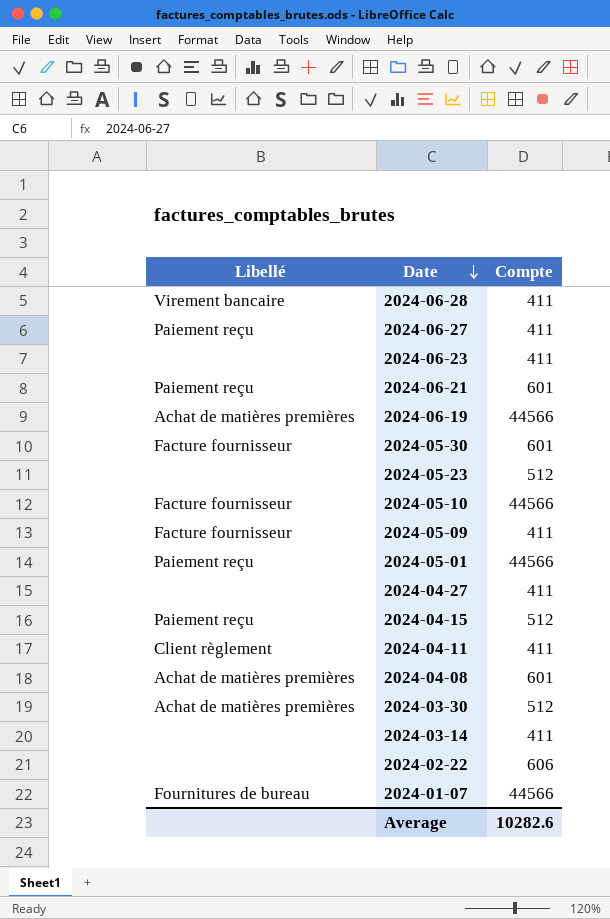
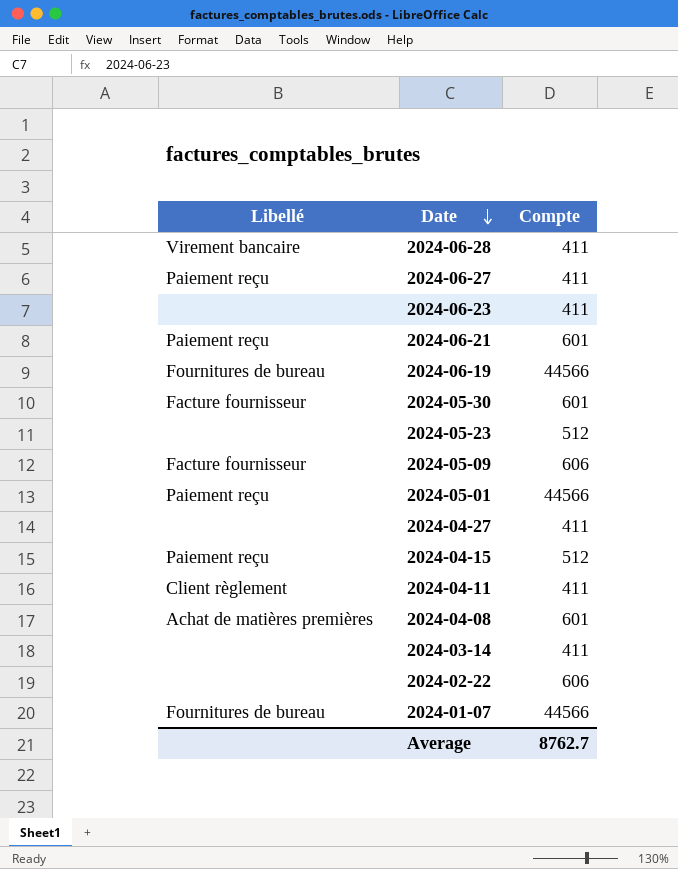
row 2024-05-10: Facture fournisseur | 44566 -> none
row 2024-03-30: Achat de matières premières | 512 -> none
2024-06-19 | Libellé: Achat de matières premières -> Fournitures de bureau
2024-05-09 | Compte: 411 -> 606
Average | Compte: 10282.6 -> 8762.7

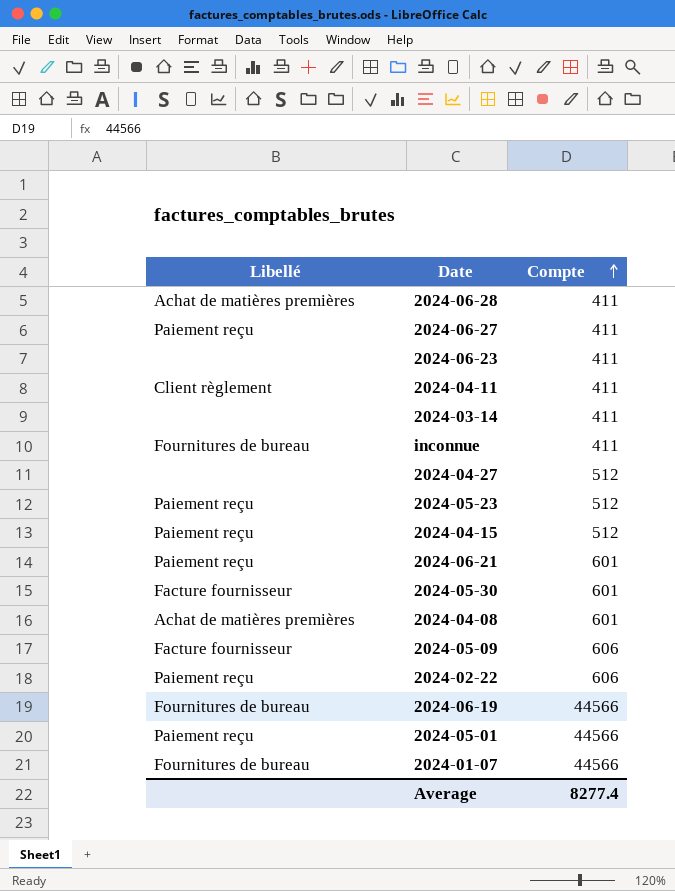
row order: Date descending -> Compte ascending
2024-06-28 | Libellé: Virement bancaire -> Achat de matières premières
row inconnue: none -> Fournitures de bureau | 411
2024-04-27 | Compte: 411 -> 512
2024-05-23 | Libellé: none -> Paiement reçu
2024-02-22 | Libellé: none -> Paiement reçu
Average | Compte: 8762.7 -> 8277.4

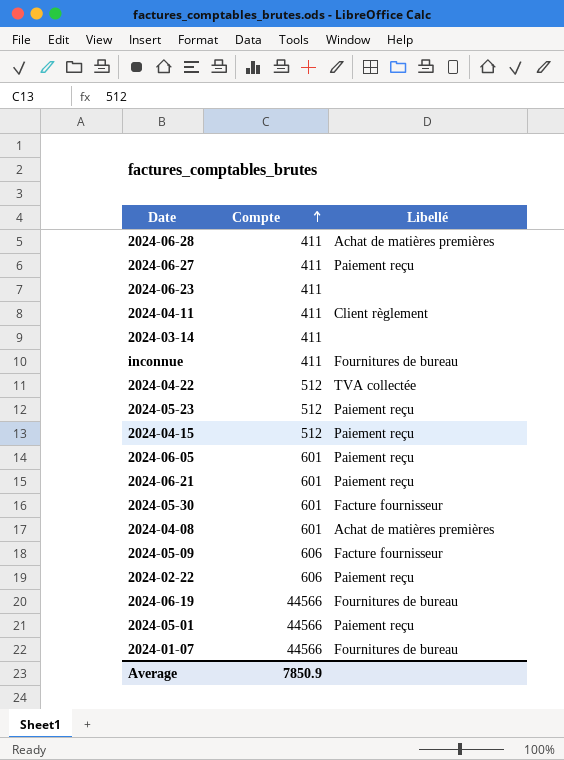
column Libellé | position: 1 -> 3
row 2024-04-27: none | 512 -> none
row 2024-04-22: none -> 512 | TVA collectée
row 2024-06-05: none -> 601 | Paiement reçu
Average | Compte: 8277.4 -> 7850.9

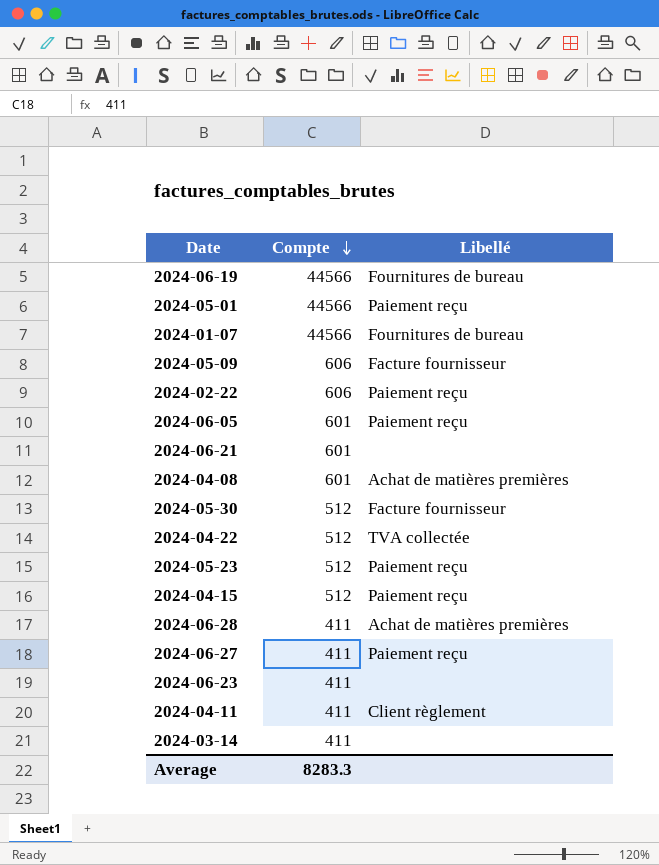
row order: Compte ascending -> Compte descending
row inconnue: 411 | Fournitures de bureau -> none
2024-06-21 | Libellé: Paiement reçu -> none
2024-05-30 | Compte: 601 -> 512
Average | Compte: 7850.9 -> 8283.3

